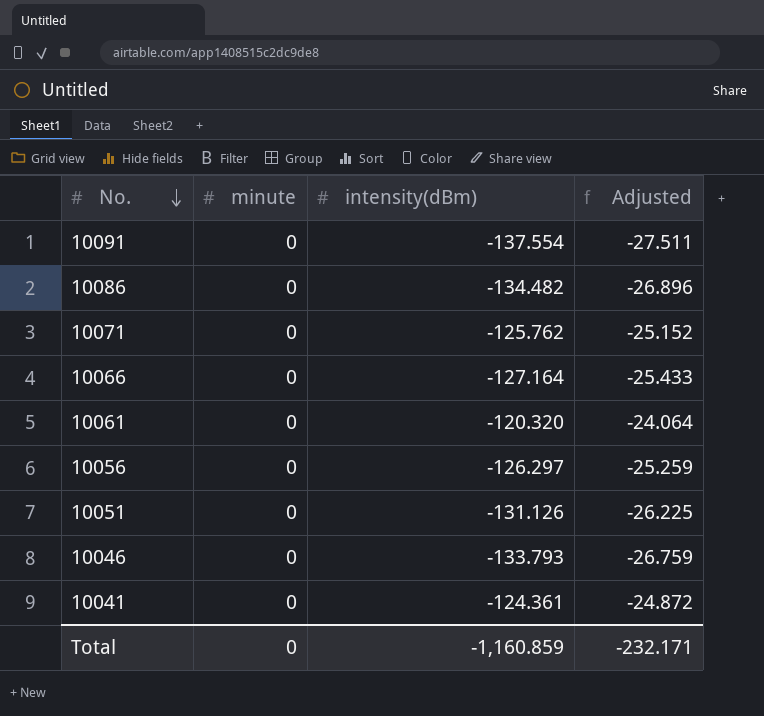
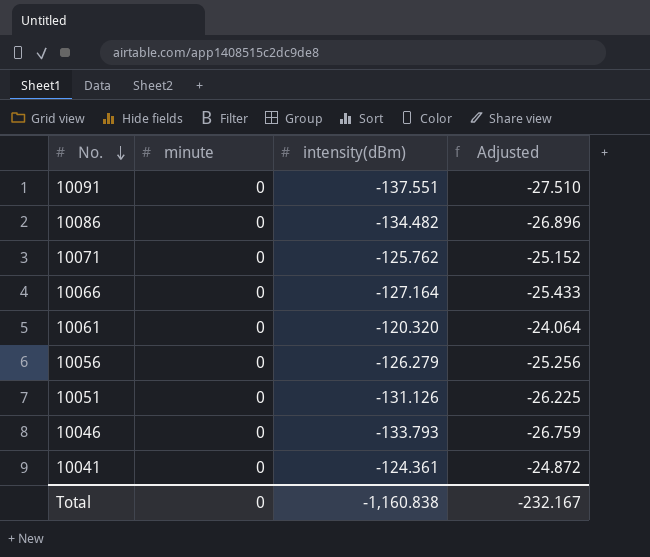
10091 | intensity(dBm): -137.554 -> -137.551
10091 | Adjusted: -27.511 -> -27.510
10056 | intensity(dBm): -126.297 -> -126.279
10056 | Adjusted: -25.259 -> -25.256
Total | intensity(dBm): -1,160.859 -> -1,160.838
Total | Adjusted: -232.171 -> -232.167

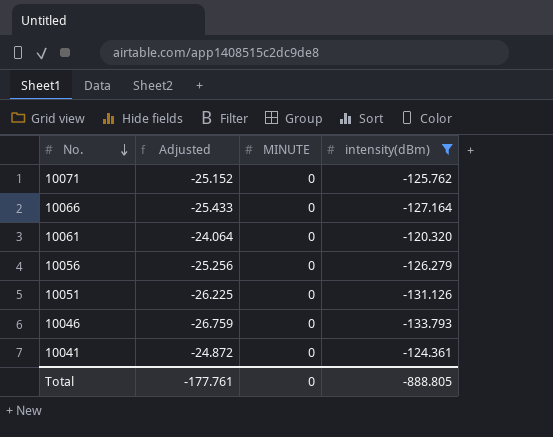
filter: none -> intensity(dBm) >= -133.793
column Adjusted | position: 4 -> 2
column name: minute -> MINUTE
Total | Adjusted: -232.167 -> -177.761
Total | intensity(dBm): -1,160.838 -> -888.805

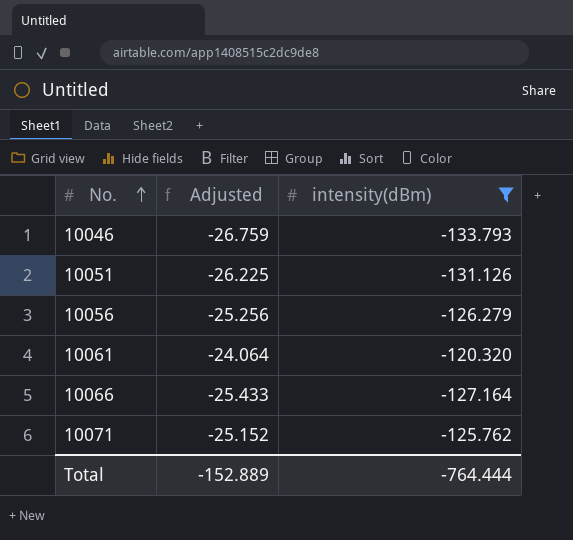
row order: No. descending -> No. ascending
column MINUTE | position: 3 -> none
row 10041: -24.872 | 0 | -124.361 -> none
Total | Adjusted: -177.761 -> -152.889
Total | intensity(dBm): -888.805 -> -764.444

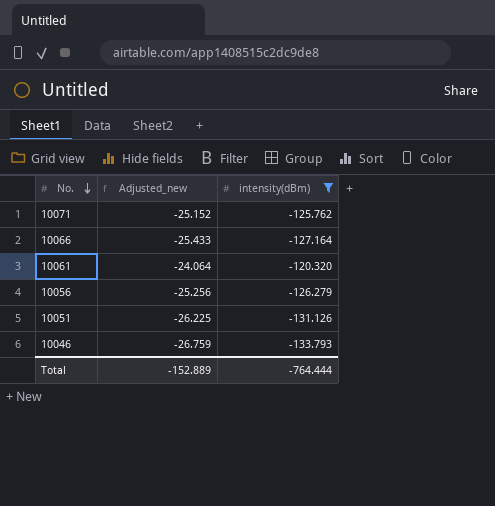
row order: No. ascending -> No. descending
column name: Adjusted -> Adjusted_new

